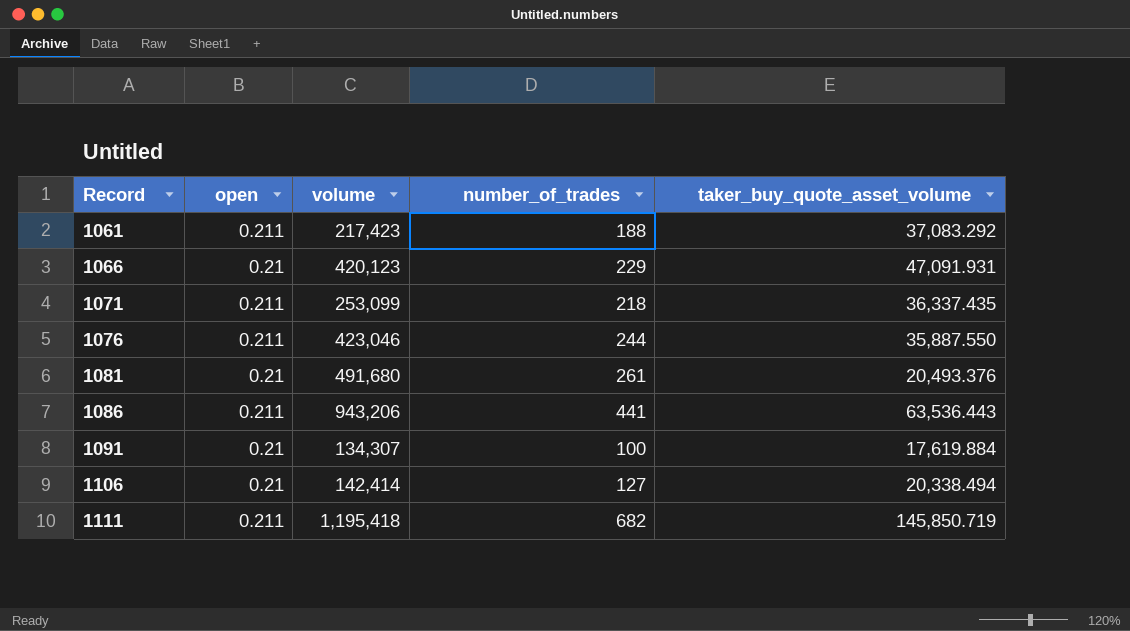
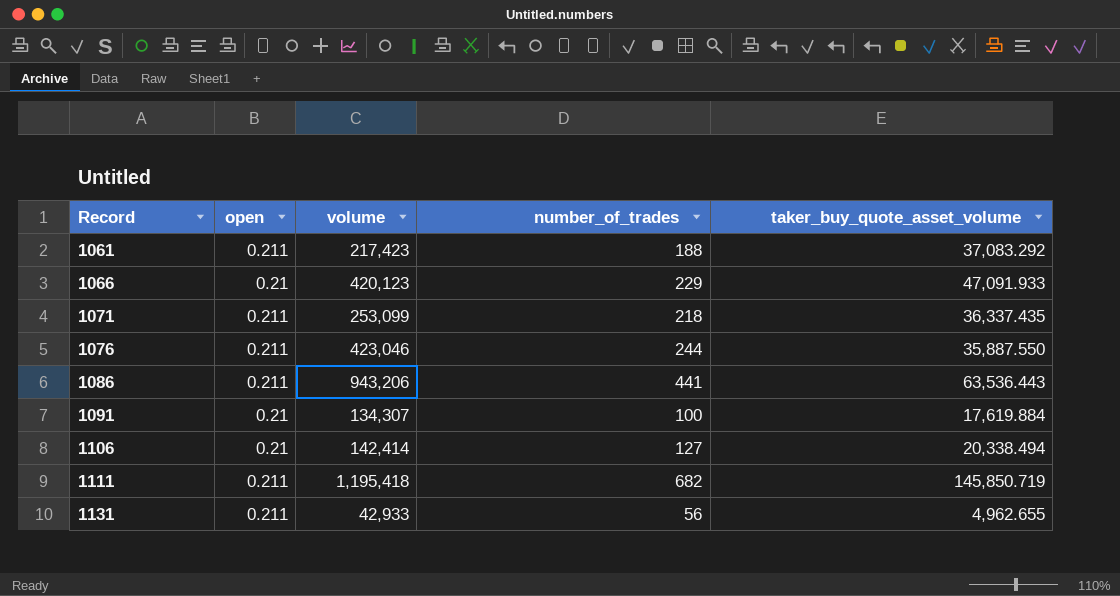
row 1081: 0.21 | 491,680 | 261 | 20,493.376 -> none
1066 | taker_buy_quote_asset_volume: 47,091.931 -> 47,091.933
row 1131: none -> 0.211 | 42,933 | 56 | 4,962.655

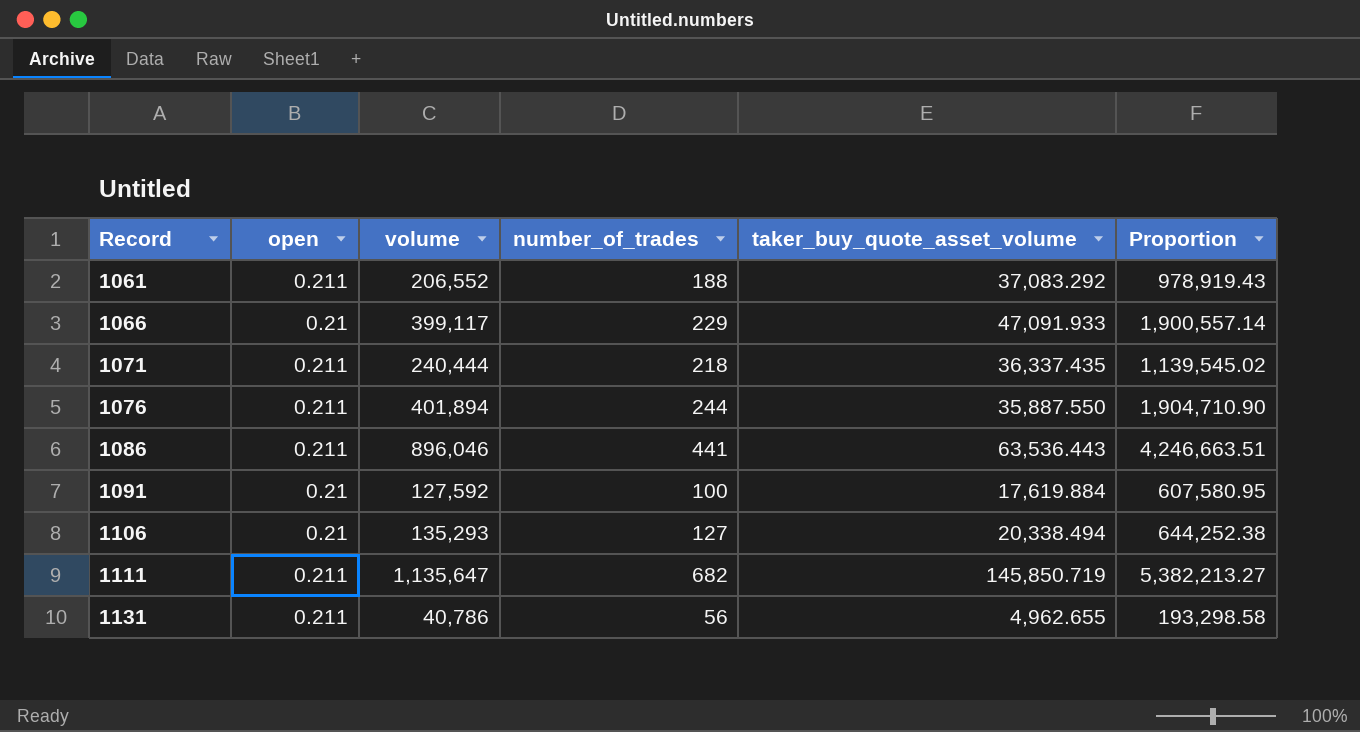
column Proportion | formula: none -> [volume] / [open]
1061 | volume: 217,423 -> 206,552
1066 | volume: 420,123 -> 399,117
1071 | volume: 253,099 -> 240,444
1076 | volume: 423,046 -> 401,894
1086 | volume: 943,206 -> 896,046
1091 | volume: 134,307 -> 127,592
1106 | volume: 142,414 -> 135,293
1111 | volume: 1,195,418 -> 1,135,647
1131 | volume: 42,933 -> 40,786

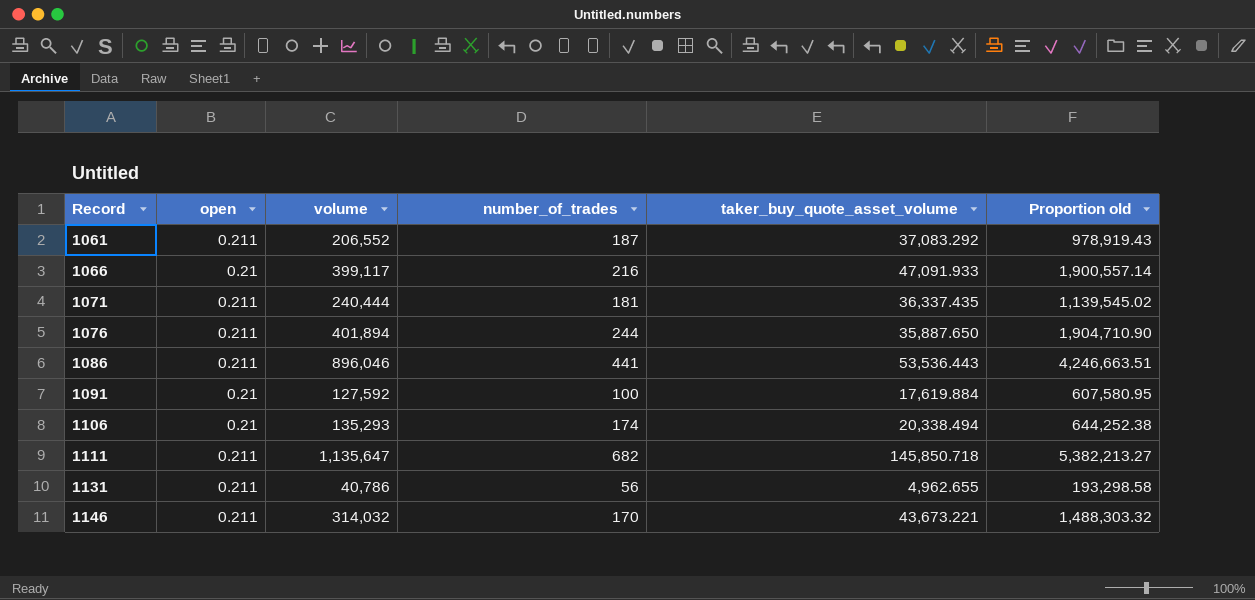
column name: Proportion -> Proportion old
1061 | number_of_trades: 188 -> 187
1066 | number_of_trades: 229 -> 216
1071 | number_of_trades: 218 -> 181
1076 | taker_buy_quote_asset_volume: 35,887.550 -> 35,887.650
1086 | taker_buy_quote_asset_volume: 63,536.443 -> 53,536.443
1106 | number_of_trades: 127 -> 174
1111 | taker_buy_quote_asset_volume: 145,850.719 -> 145,850.718
row 1146: none -> 0.211 | 314,032 | 170 | 43,673.221 | 1,488,303.32

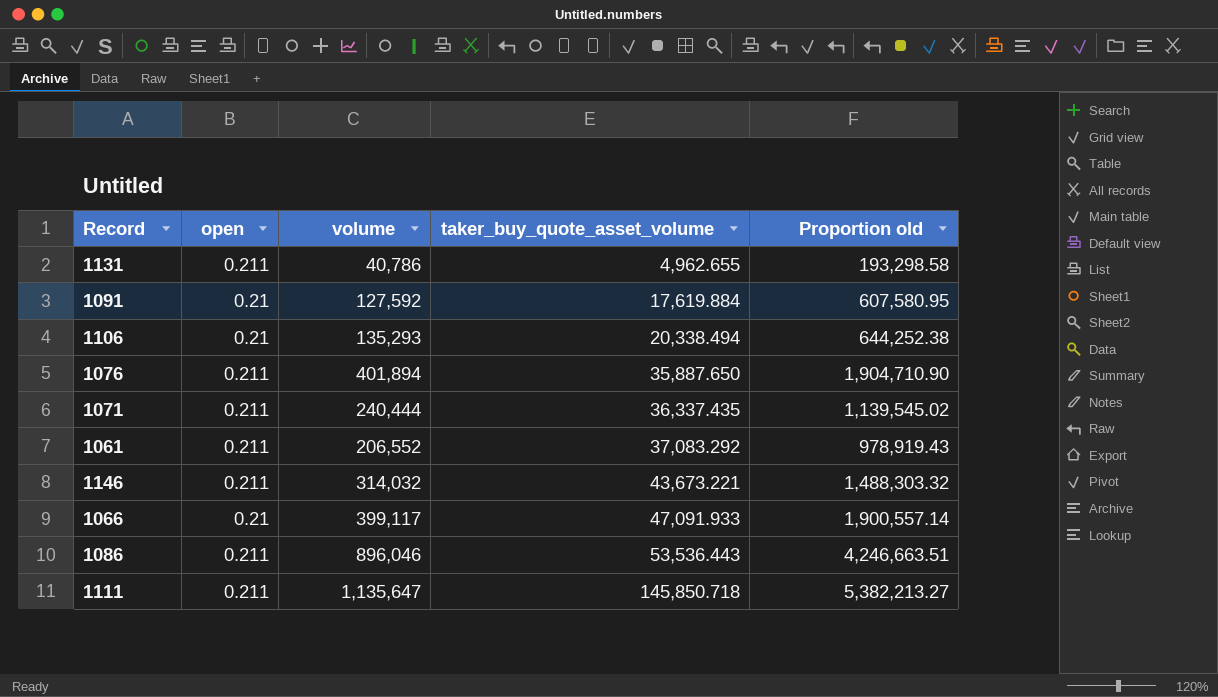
row order: Record ascending -> taker_buy_quote_asset_volume ascending
column number_of_trades | position: 4 -> none

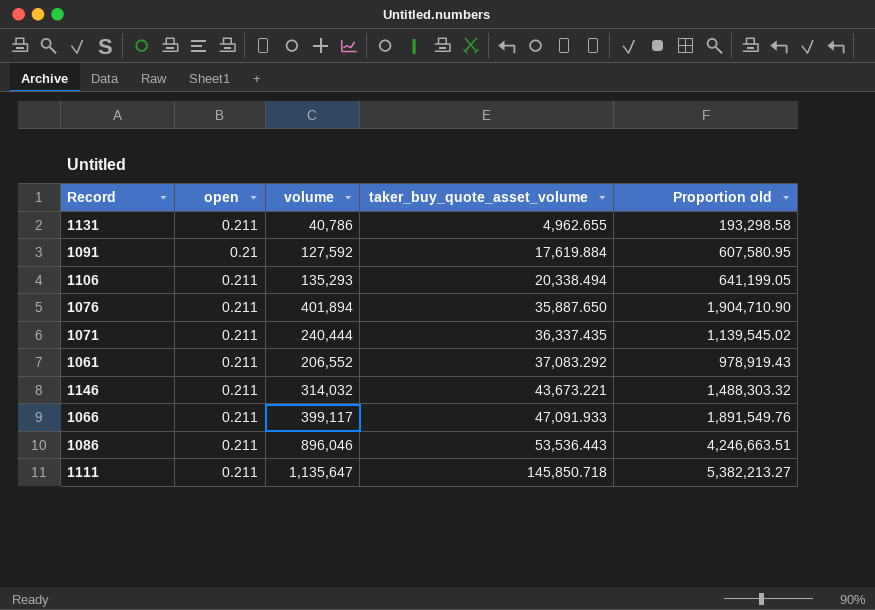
1106 | open: 0.21 -> 0.211
1106 | Proportion old: 644,252.38 -> 641,199.05
1066 | open: 0.21 -> 0.211
1066 | Proportion old: 1,900,557.14 -> 1,891,549.76

